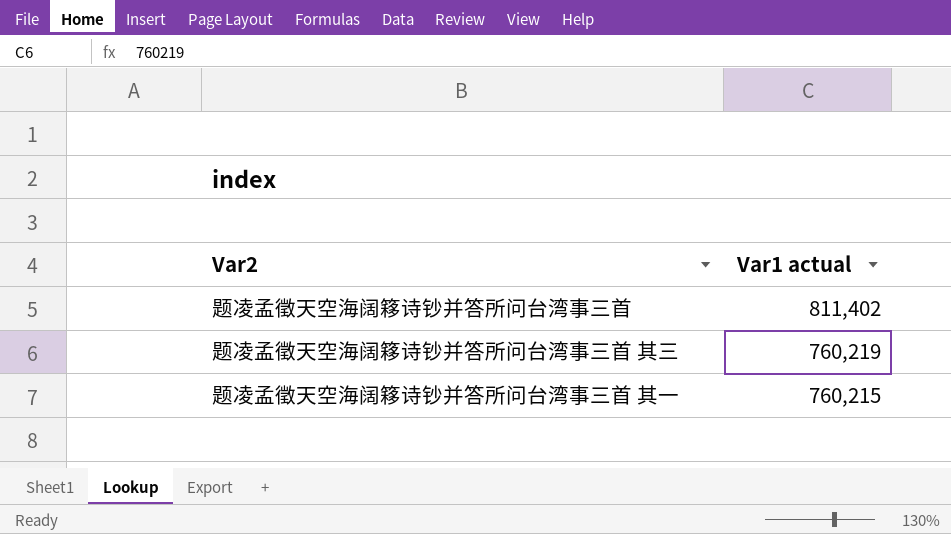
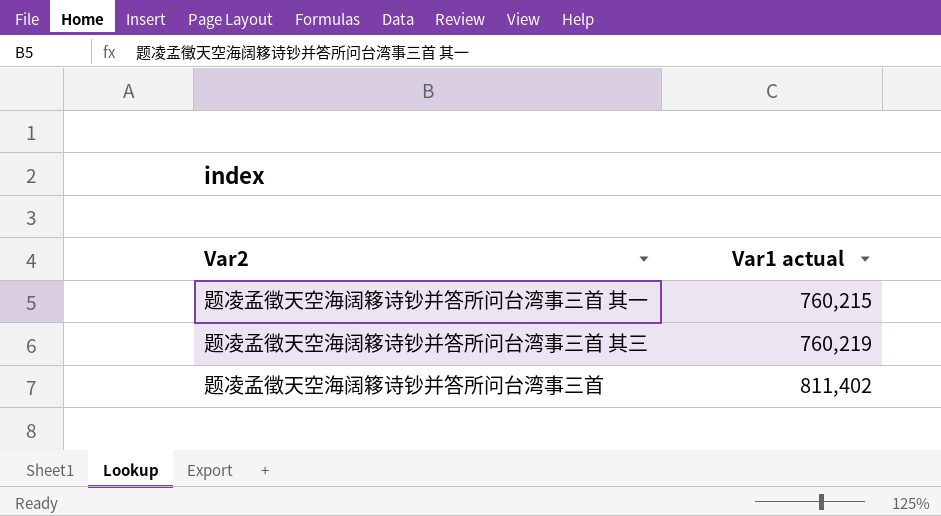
row order: Var1 actual descending -> Var1 actual ascending

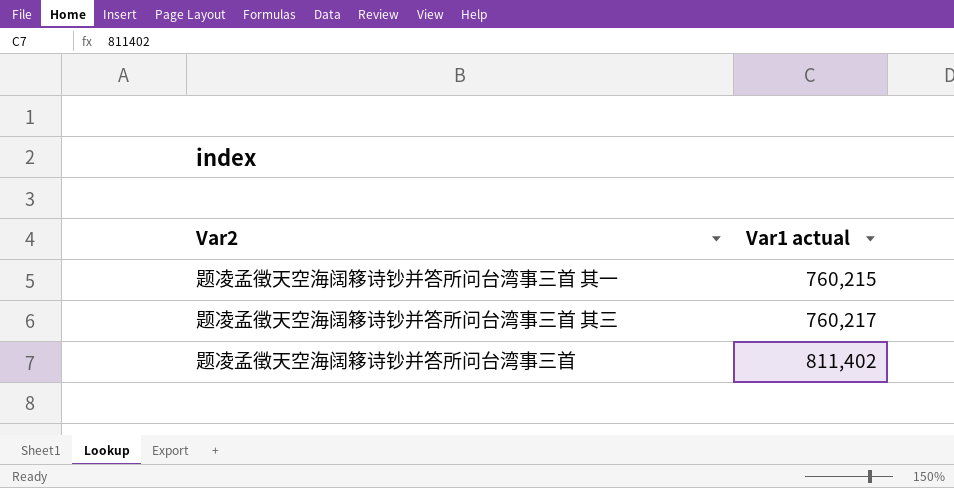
题凌孟徵天空海阔簃诗钞并答所问台湾事三首 其三 | Var1 actual: 760,219 -> 760,217

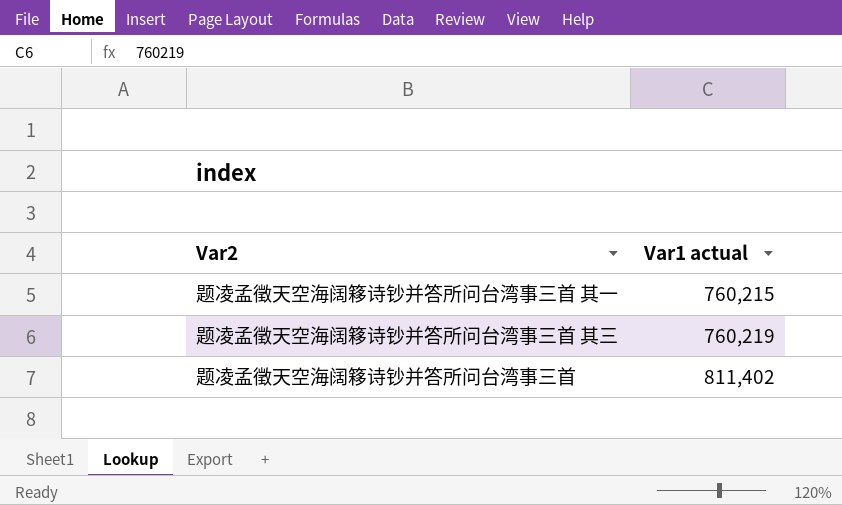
题凌孟徵天空海阔簃诗钞并答所问台湾事三首 其三 | Var1 actual: 760,217 -> 760,219

